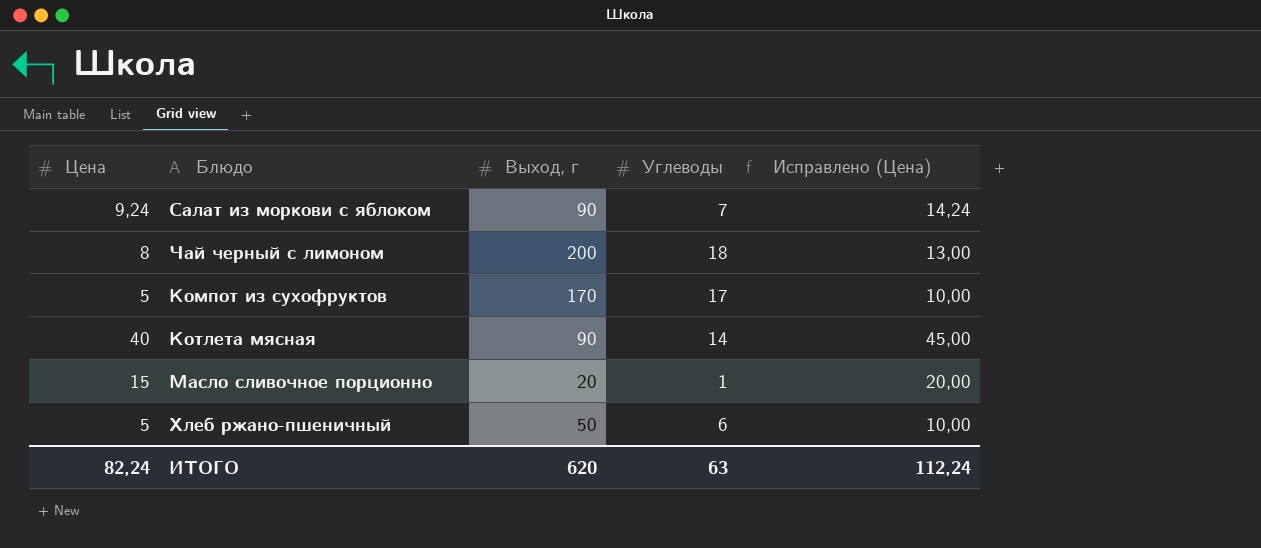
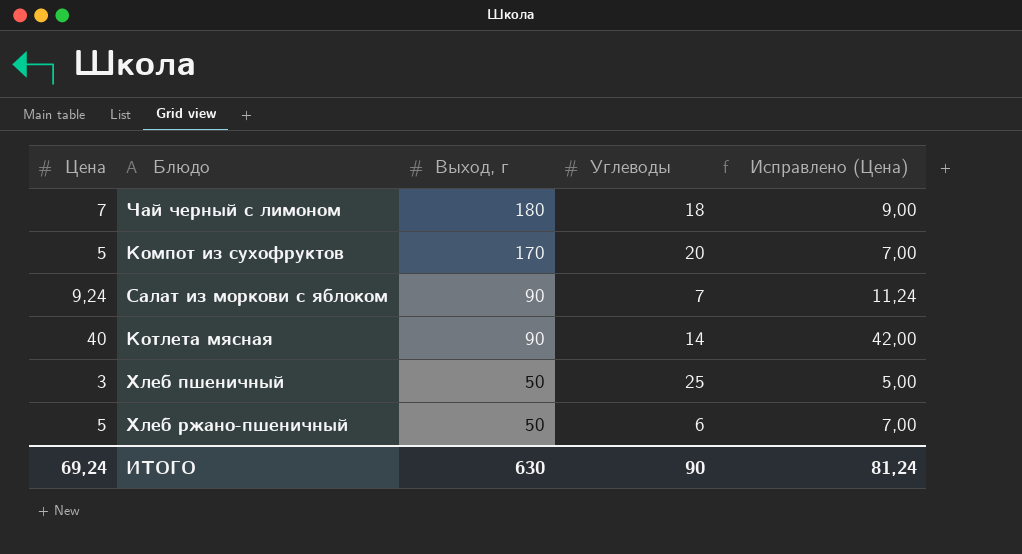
row order: none -> Выход, г descending
column Исправлено (Цена) | formula: [Цена] + 5 -> [Цена] + 2
row Масло сливочное порционно: 15 | 20 | 1 | 20,00 -> none
Чай черный с лимоном | Цена: 8 -> 7
Чай черный с лимоном | Выход, г: 200 -> 180
Компот из сухофруктов | Углеводы: 17 -> 20
row Хлеб пшеничный: none -> 3 | 50 | 25 | 5,00
ИТОГО | Цена: 82,24 -> 69,24
ИТОГО | Выход, г: 620 -> 630
ИТОГО | Углеводы: 63 -> 90
ИТОГО | Исправлено (Цена): 112,24 -> 81,24

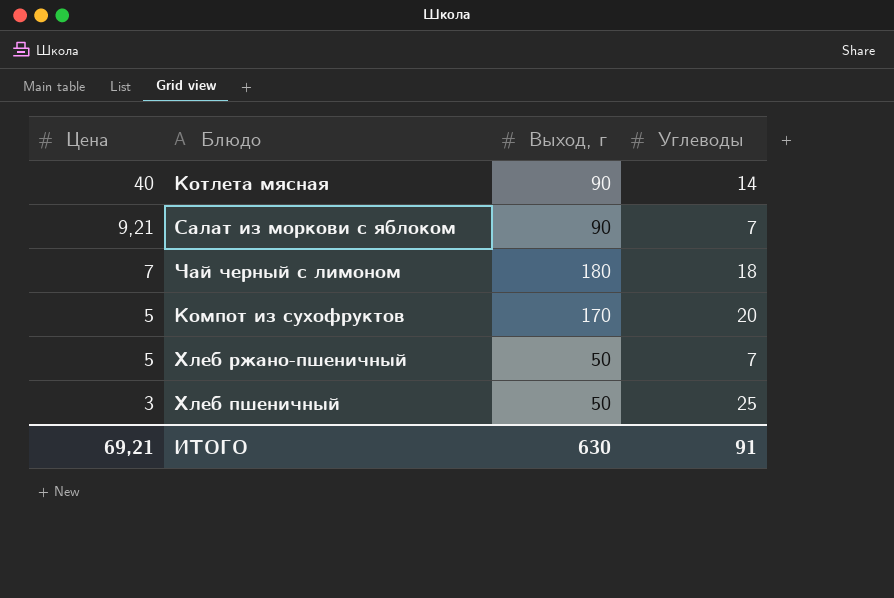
row order: Выход, г descending -> Цена descending
column Исправлено (Цена) | formula: [Цена] + 2 -> none
Салат из моркови с яблоком | Цена: 9,24 -> 9,21
Хлеб ржано-пшеничный | Углеводы: 6 -> 7
ИТОГО | Цена: 69,24 -> 69,21
ИТОГО | Углеводы: 90 -> 91

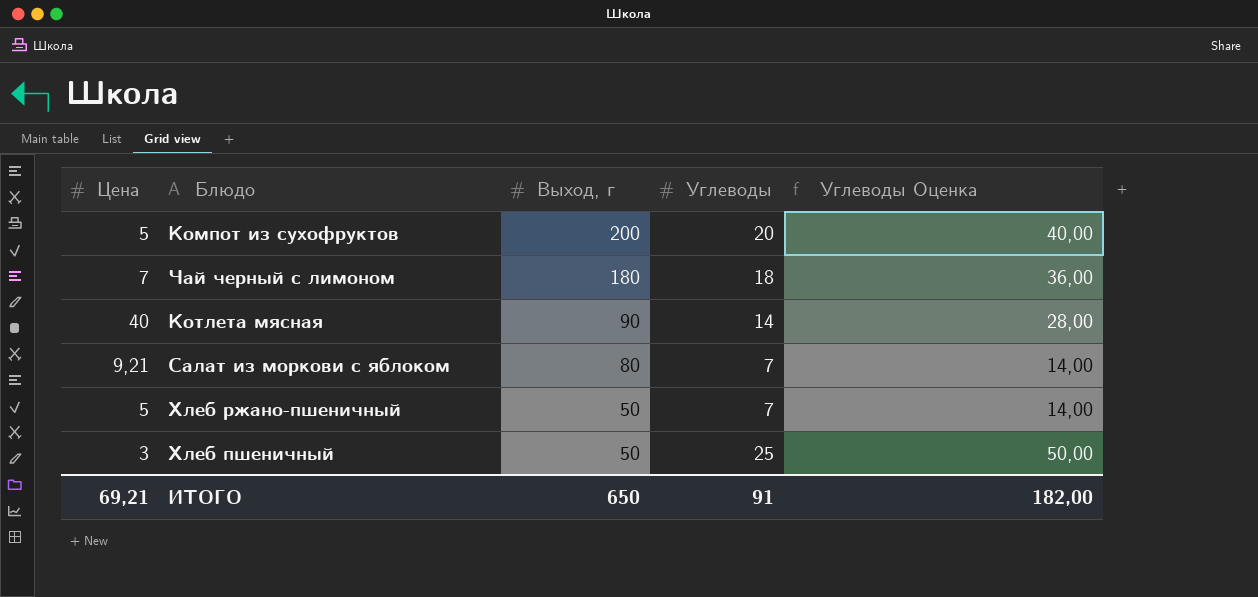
row order: Цена descending -> Выход, г descending
column Углеводы Оценка | formula: none -> [Углеводы] * 2
Компот из сухофруктов | Выход, г: 170 -> 200
Салат из моркови с яблоком | Выход, г: 90 -> 80
ИТОГО | Выход, г: 630 -> 650

